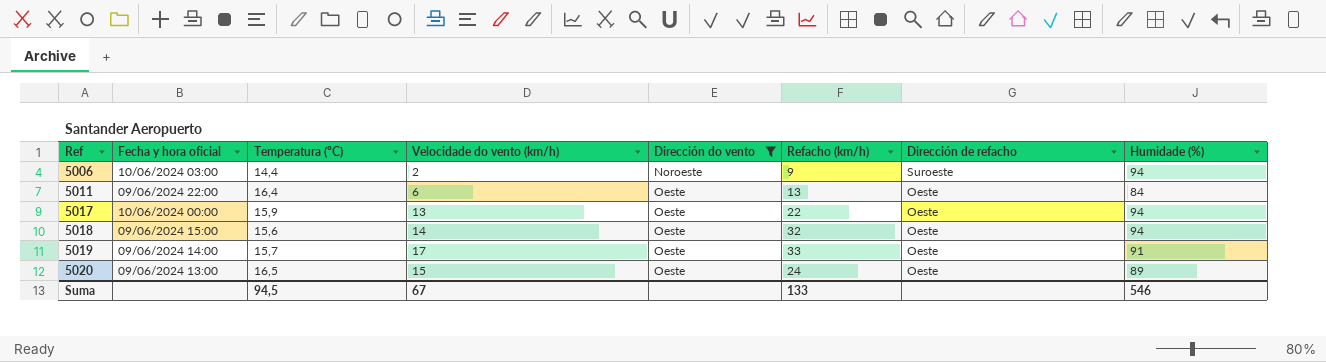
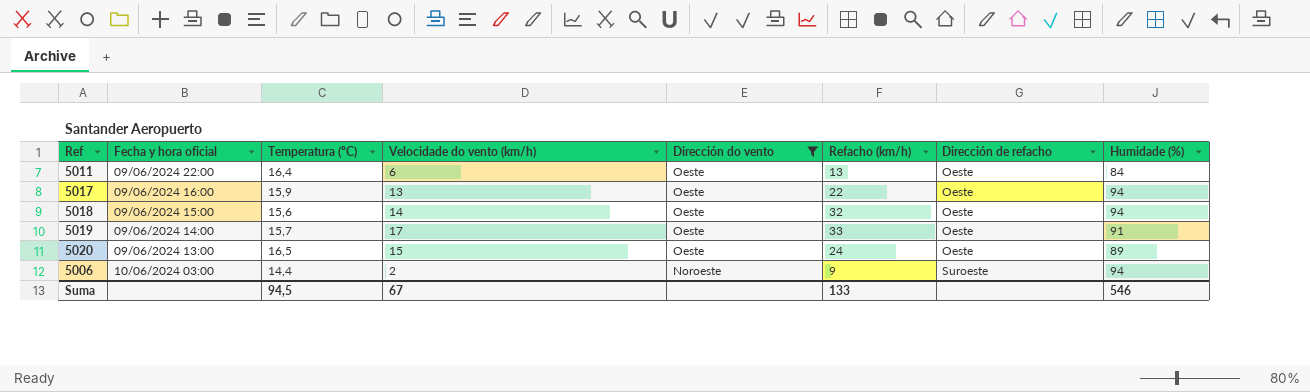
row order: Ref ascending -> Dirección do vento descending
5017 | Fecha y hora oficial: 10/06/2024 00:00 -> 09/06/2024 16:00

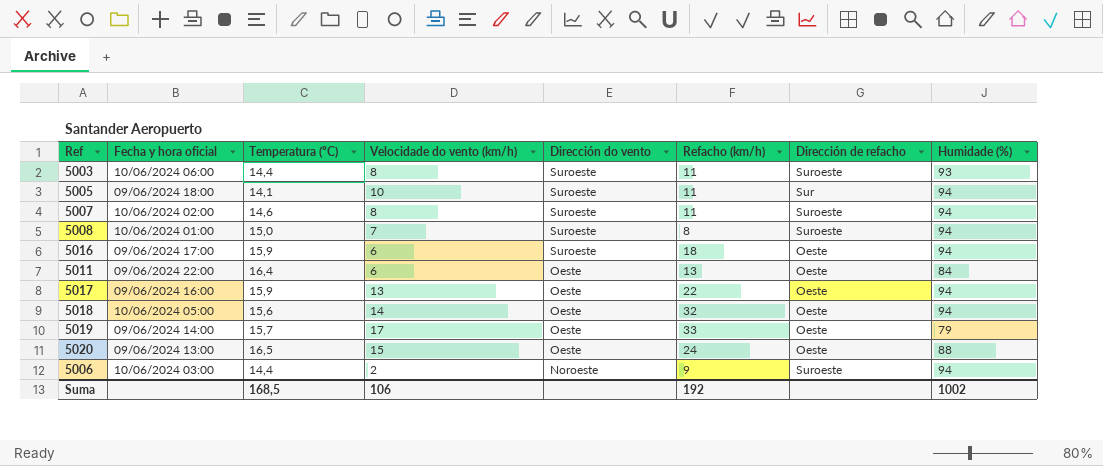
filter: Dirección do vento != Suroeste -> none
5018 | Fecha y hora oficial: 09/06/2024 15:00 -> 10/06/2024 05:00
5019 | Humidade (%): 91 -> 79
5020 | Humidade (%): 89 -> 88
Suma | Temperatura (ºC): 94,5 -> 168,5
Suma | Velocidade do vento (km/h): 67 -> 106
Suma | Refacho (km/h): 133 -> 192
Suma | Humidade (%): 546 -> 1002

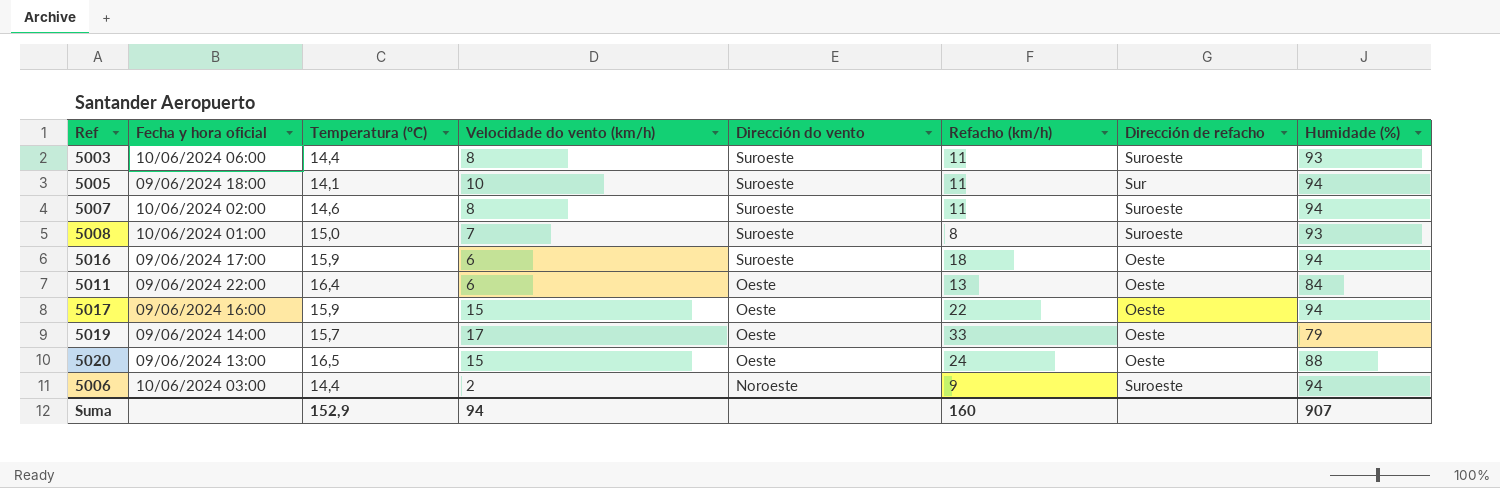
row 5018: 10/06/2024 05:00 | 15,6 | 14 | Oeste | 32 | Oeste | 94 -> none
5008 | Humidade (%): 94 -> 93
5017 | Velocidade do vento (km/h): 13 -> 15
Suma | Temperatura (ºC): 168,5 -> 152,9
Suma | Velocidade do vento (km/h): 106 -> 94
Suma | Refacho (km/h): 192 -> 160
Suma | Humidade (%): 1002 -> 907

